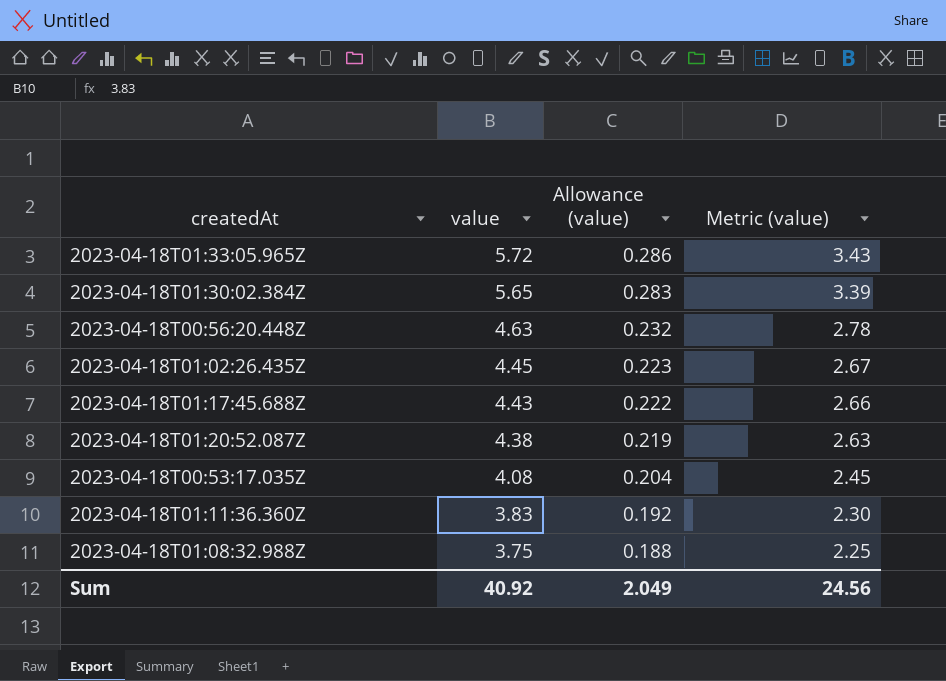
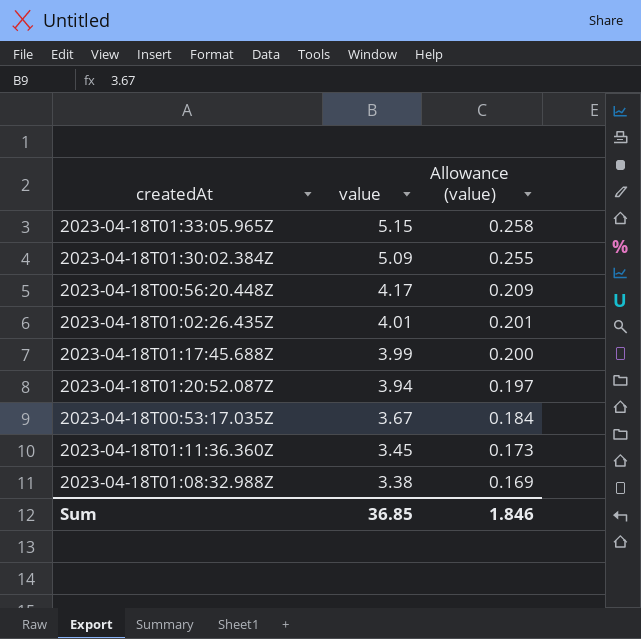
column Metric (value) | formula: [value] * 0.6 -> none
2023-04-18T01:33:05.965Z | value: 5.72 -> 5.15
2023-04-18T01:33:05.965Z | Allowance (value): 0.286 -> 0.258
2023-04-18T01:30:02.384Z | value: 5.65 -> 5.09
2023-04-18T01:30:02.384Z | Allowance (value): 0.283 -> 0.255
2023-04-18T00:56:20.448Z | value: 4.63 -> 4.17
2023-04-18T00:56:20.448Z | Allowance (value): 0.232 -> 0.209
2023-04-18T01:02:26.435Z | value: 4.45 -> 4.01
2023-04-18T01:02:26.435Z | Allowance (value): 0.223 -> 0.201
2023-04-18T01:17:45.688Z | value: 4.43 -> 3.99
2023-04-18T01:17:45.688Z | Allowance (value): 0.222 -> 0.200
2023-04-18T01:20:52.087Z | value: 4.38 -> 3.94
2023-04-18T01:20:52.087Z | Allowance (value): 0.219 -> 0.197
2023-04-18T00:53:17.035Z | value: 4.08 -> 3.67
2023-04-18T00:53:17.035Z | Allowance (value): 0.204 -> 0.184
2023-04-18T01:11:36.360Z | value: 3.83 -> 3.45
2023-04-18T01:11:36.360Z | Allowance (value): 0.192 -> 0.173
2023-04-18T01:08:32.988Z | value: 3.75 -> 3.38
2023-04-18T01:08:32.988Z | Allowance (value): 0.188 -> 0.169
Sum | value: 40.92 -> 36.85
Sum | Allowance (value): 2.049 -> 1.846

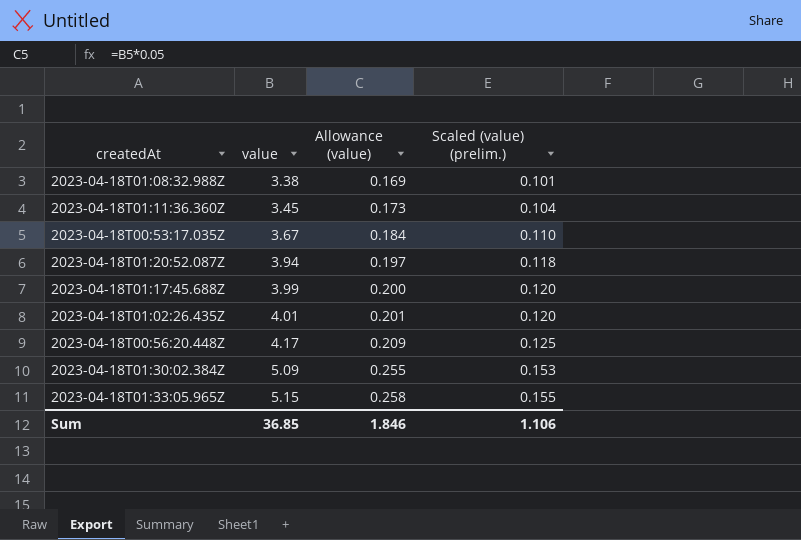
row order: value descending -> value ascending
column Scaled (value) (prelim.) | formula: none -> [value] * 0.03

